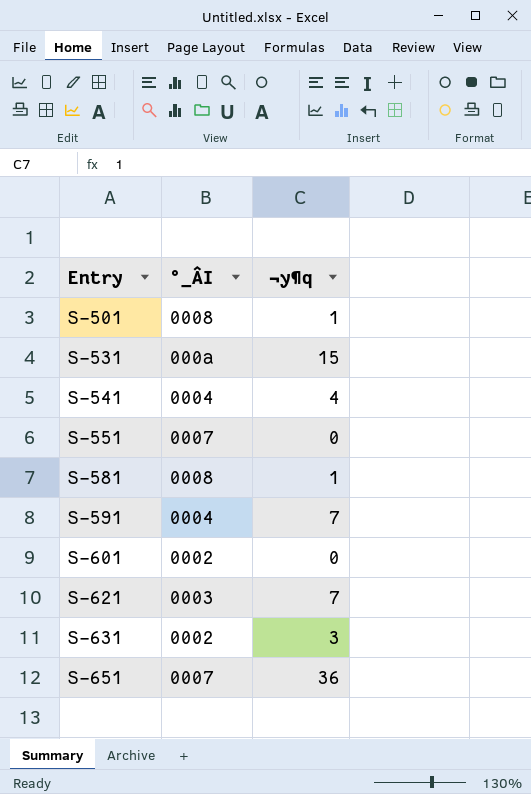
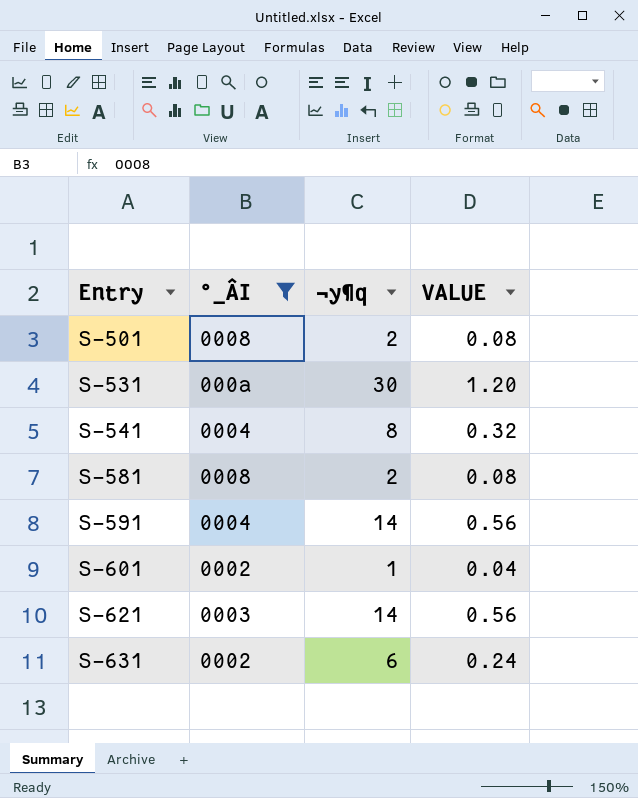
filter: none -> °_ÂI != 0007
column VALUE | formula: none -> [¬y¶q] * 0.04
S-501 | ¬y¶q: 1 -> 2
S-531 | ¬y¶q: 15 -> 30
S-541 | ¬y¶q: 4 -> 8
S-581 | ¬y¶q: 1 -> 2
S-591 | ¬y¶q: 7 -> 14
S-601 | ¬y¶q: 0 -> 1
S-621 | ¬y¶q: 7 -> 14
S-631 | ¬y¶q: 3 -> 6

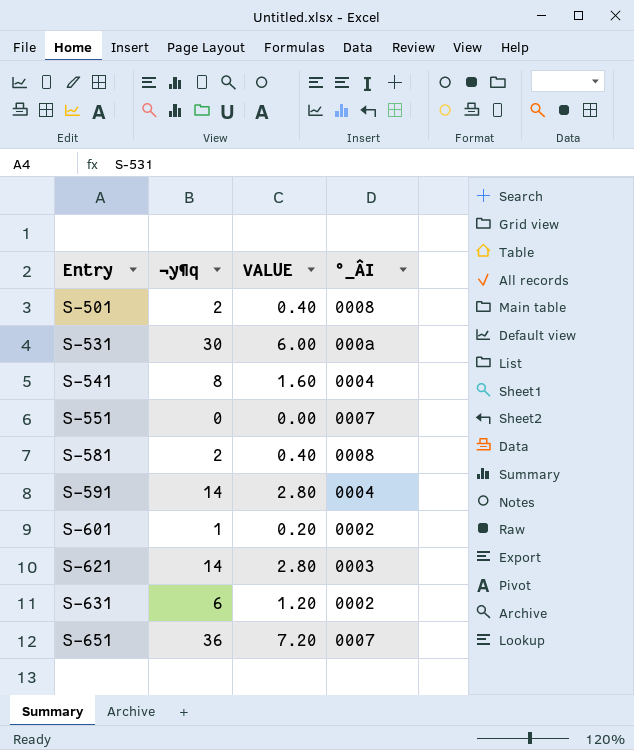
filter: °_ÂI != 0007 -> none
column VALUE | formula: [¬y¶q] * 0.04 -> [¬y¶q] * 0.2
column °_ÂI | position: 2 -> 4

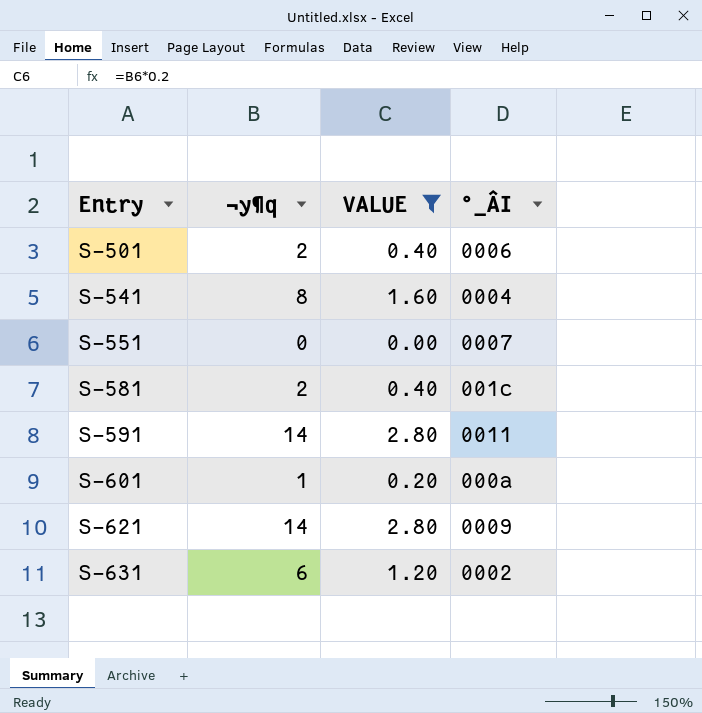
filter: none -> VALUE <= 2.80
S-501 | °_ÂI: 0008 -> 0006
S-581 | °_ÂI: 0008 -> 001c
S-591 | °_ÂI: 0004 -> 0011
S-601 | °_ÂI: 0002 -> 000a
S-621 | °_ÂI: 0003 -> 0009

